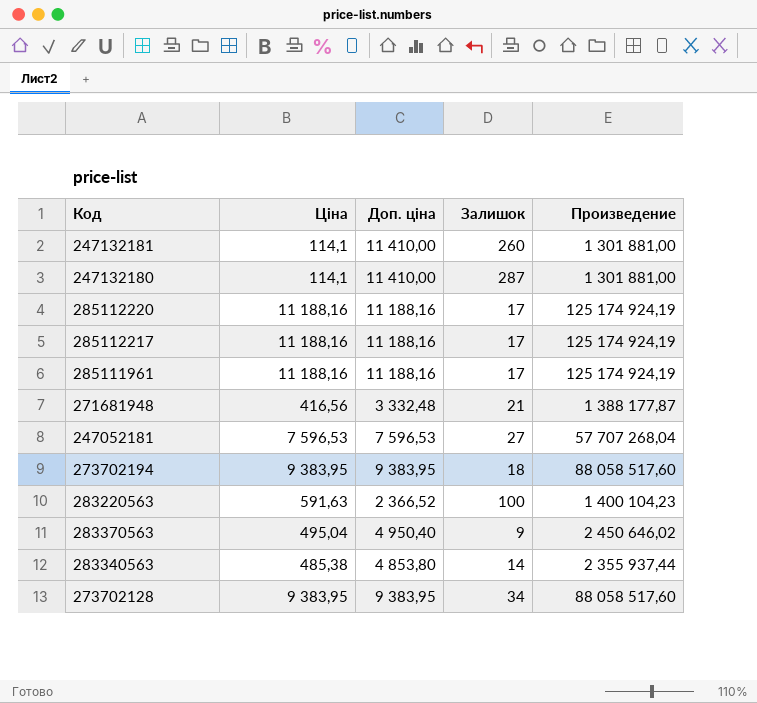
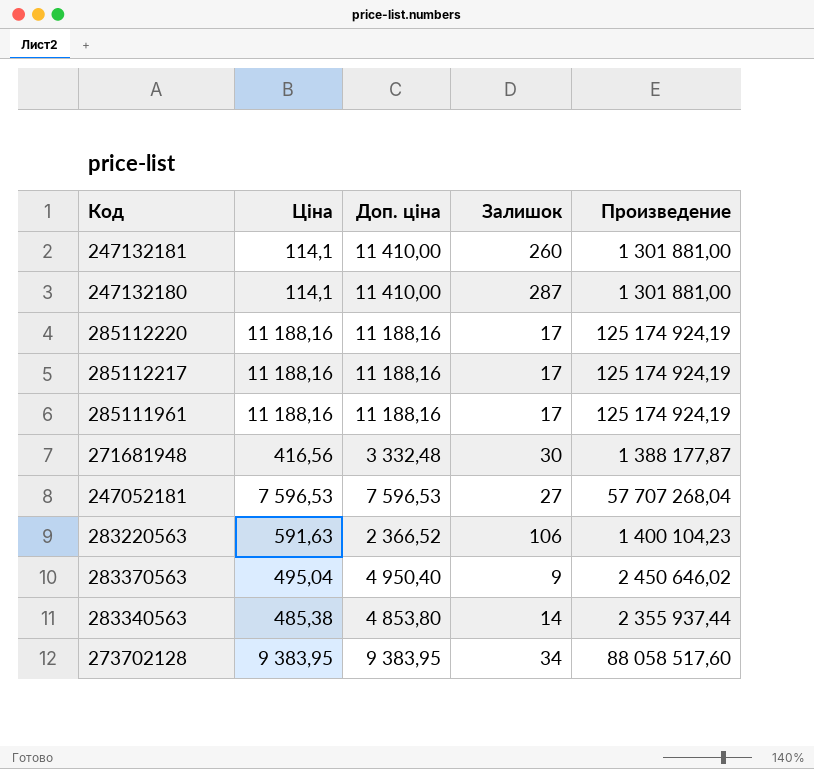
row 273702194: 9 383,95 | 9 383,95 | 18 | 88 058 517,60 -> none
271681948 | Залишок: 21 -> 30
283220563 | Залишок: 100 -> 106

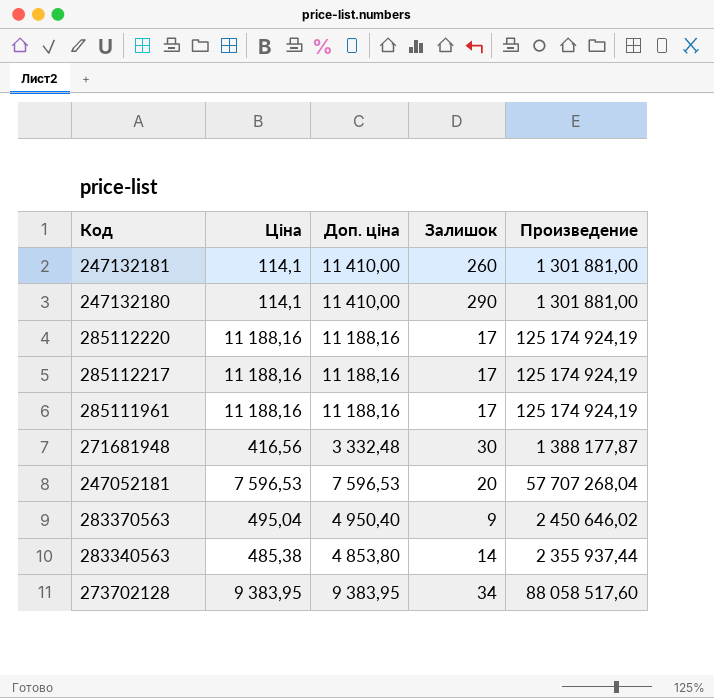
row 283220563: 591,63 | 2 366,52 | 106 | 1 400 104,23 -> none
247132180 | Залишок: 287 -> 290
247052181 | Залишок: 27 -> 20

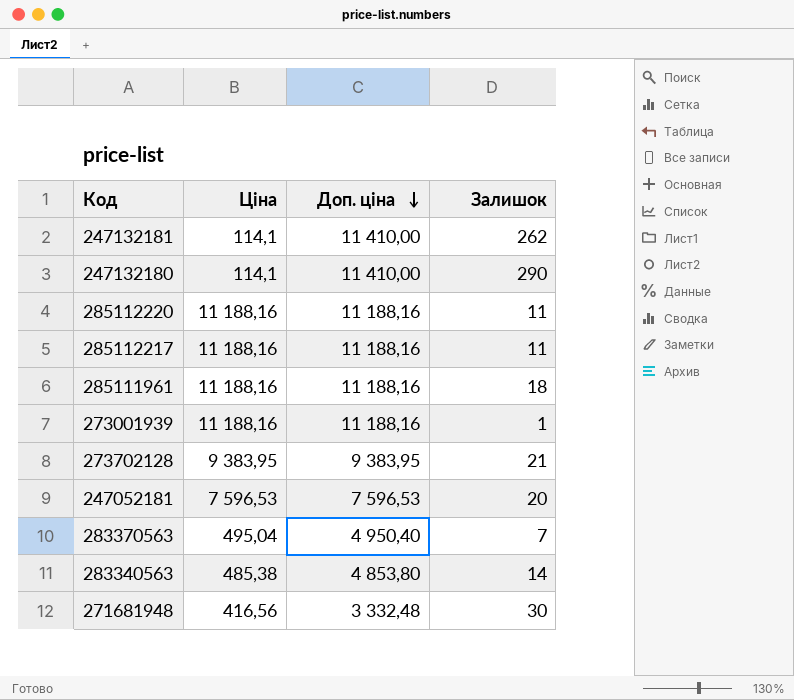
row order: none -> Доп. ціна descending
column Произведение | formula: [Ціна] * [Доп. ціна] -> none
247132181 | Залишок: 260 -> 262
285112220 | Залишок: 17 -> 11
285112217 | Залишок: 17 -> 11
285111961 | Залишок: 17 -> 18
row 273001939: none -> 11 188,16 | 11 188,16 | 1
273702128 | Залишок: 34 -> 21
283370563 | Залишок: 9 -> 7

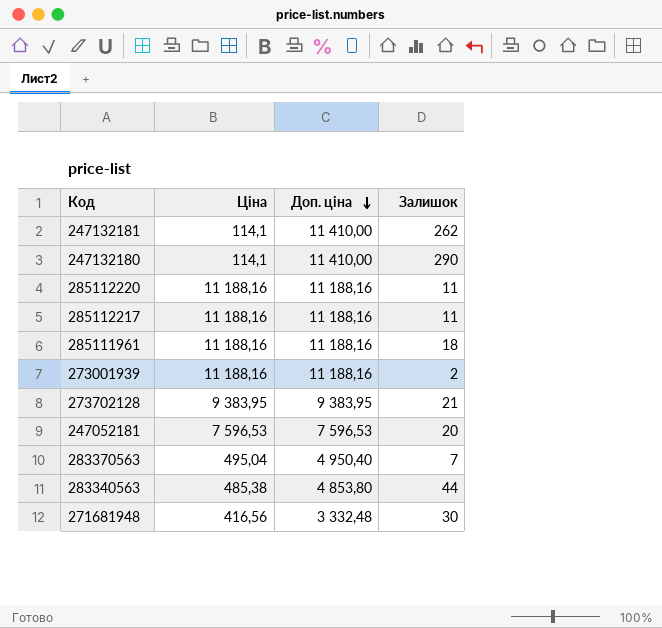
273001939 | Залишок: 1 -> 2
283340563 | Залишок: 14 -> 44

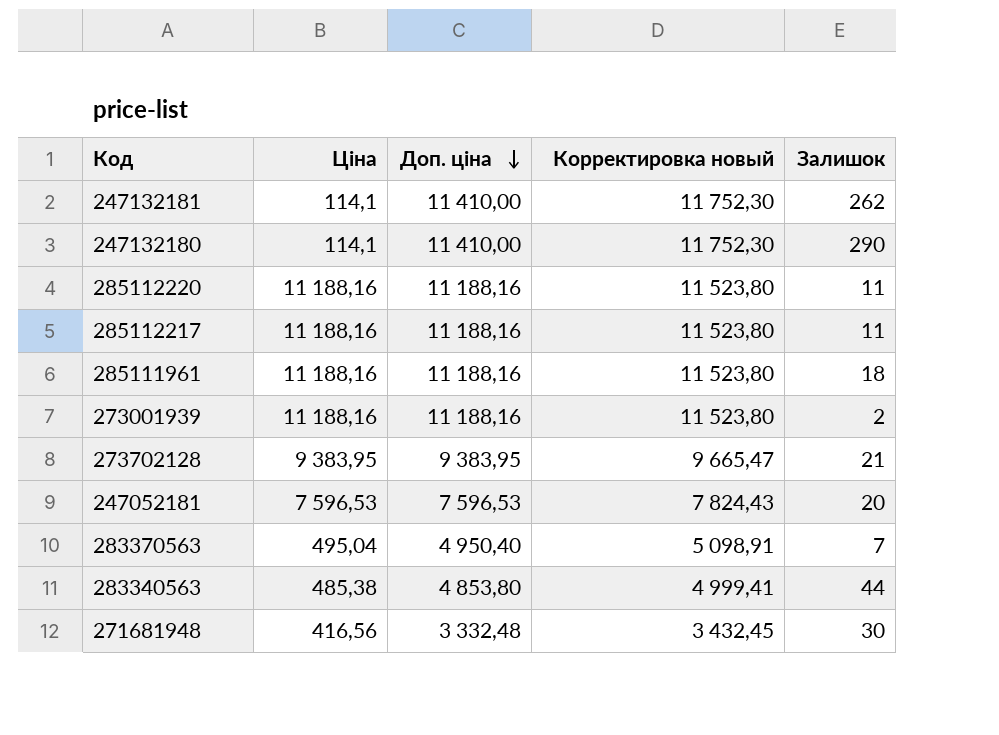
column Корректировка новый | formula: none -> [Доп. ціна] * 1,03

